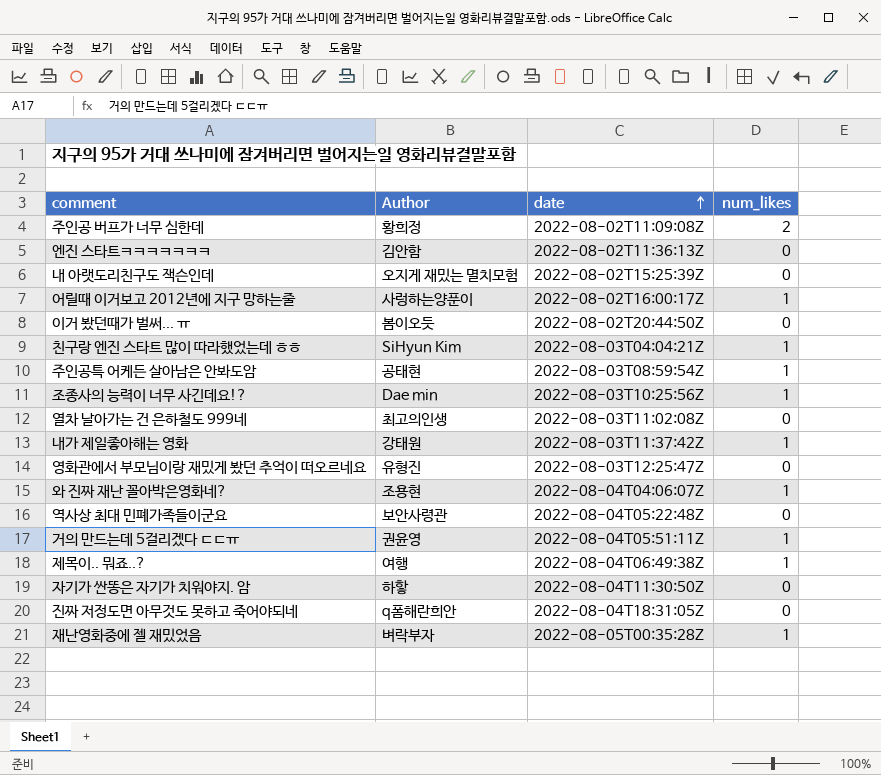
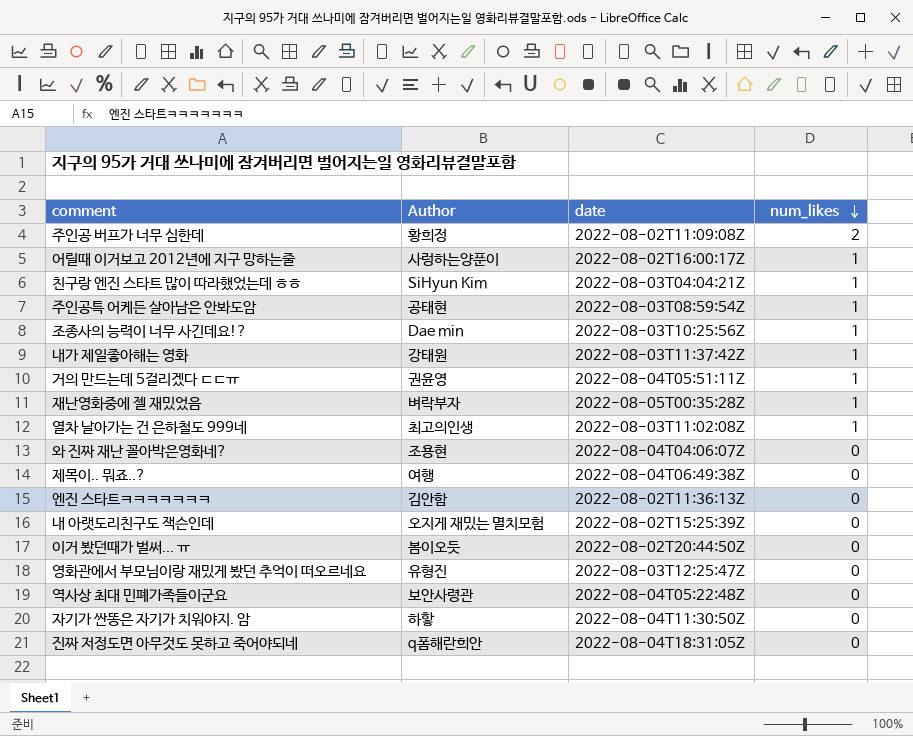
row order: date ascending -> num_likes descending
열차 날아가는 건 은하철도 999네 | num_likes: 0 -> 1
와 진짜 재난 꼴아박은영화네? | num_likes: 1 -> 0
제목이.. 뭐죠..? | num_likes: 1 -> 0

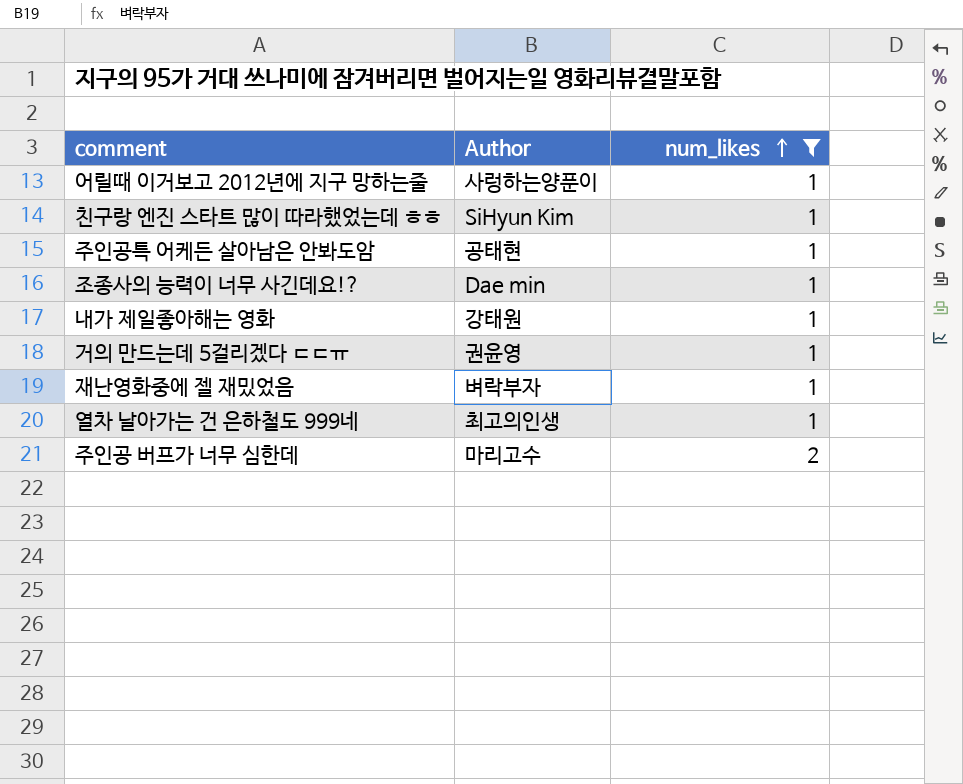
filter: none -> num_likes != 0
row order: num_likes descending -> num_likes ascending
column date | position: 3 -> none
주인공 버프가 너무 심한데 | Author: 황희정 -> 마리고수

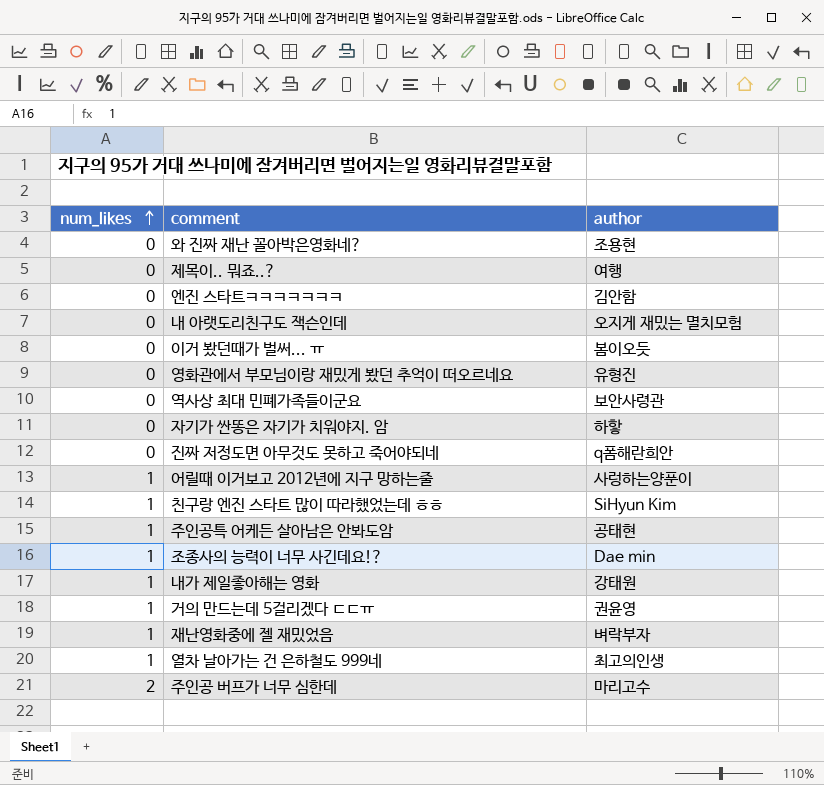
filter: num_likes != 0 -> none
column num_likes | position: 3 -> 1
column name: Author -> author

